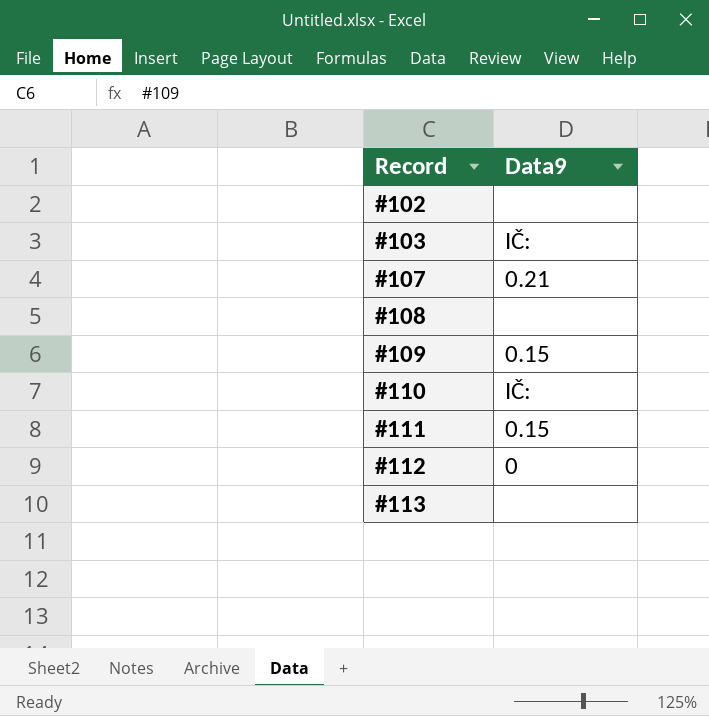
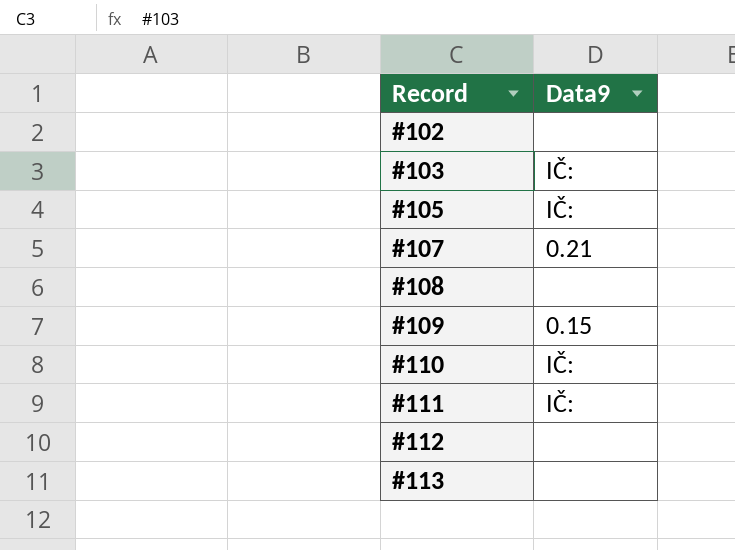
row #105: none -> IČ:
#111 | Data9: 0.15 -> IČ:
#112 | Data9: 0 -> none

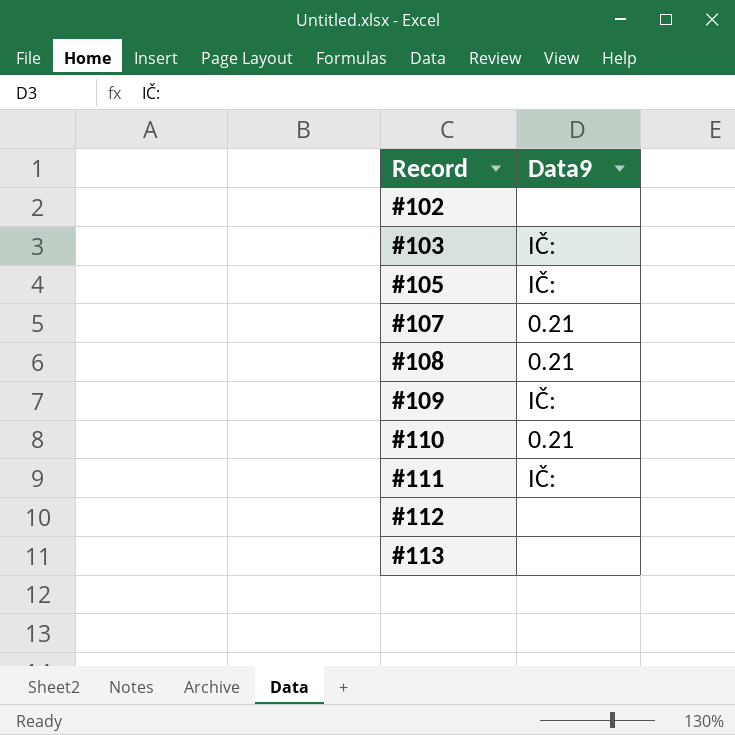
#108 | Data9: none -> 0.21
#109 | Data9: 0.15 -> IČ:
#110 | Data9: IČ: -> 0.21

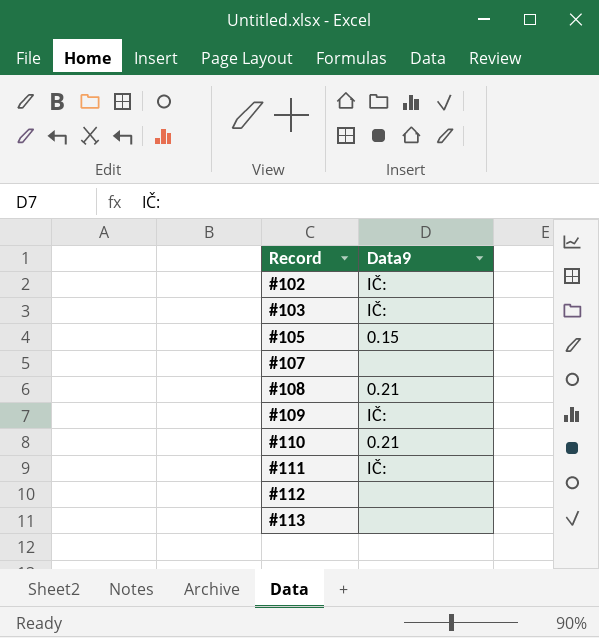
#102 | Data9: none -> IČ:
#105 | Data9: IČ: -> 0.15
#107 | Data9: 0.21 -> none

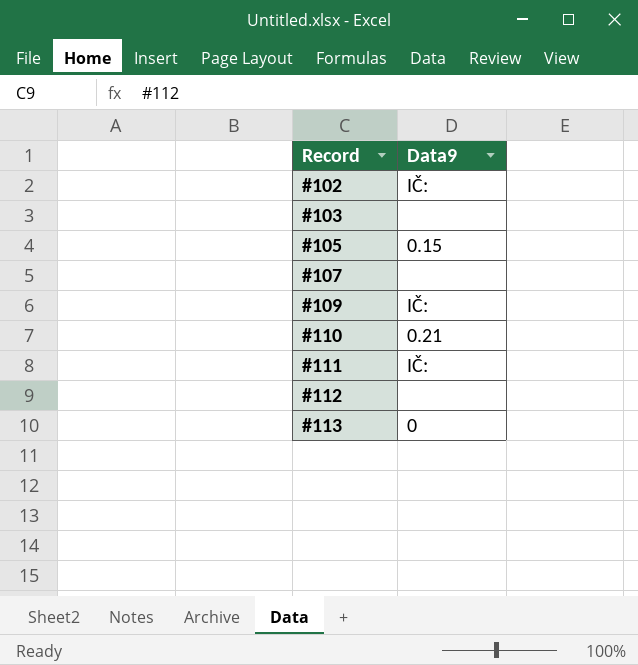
row #108: 0.21 -> none
#103 | Data9: IČ: -> none
#113 | Data9: none -> 0

